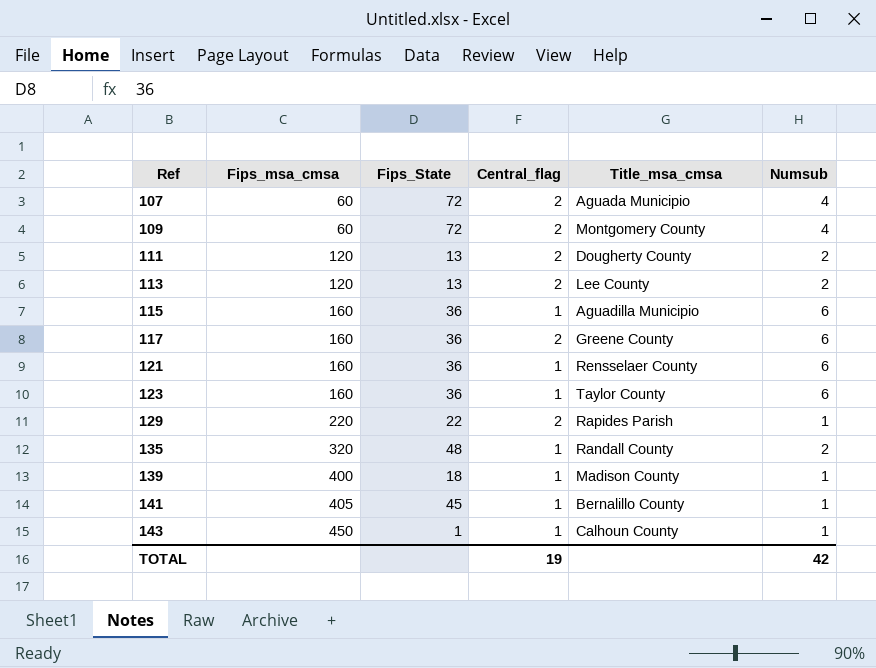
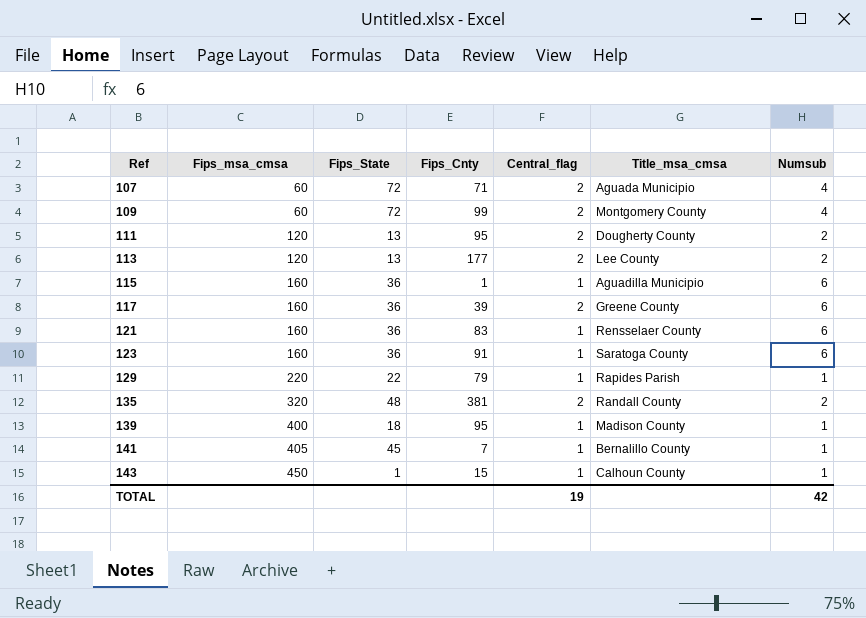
column Fips_Cnty | position: none -> 4
123 | Title_msa_cmsa: Taylor County -> Saratoga County
129 | Central_flag: 2 -> 1
135 | Central_flag: 1 -> 2

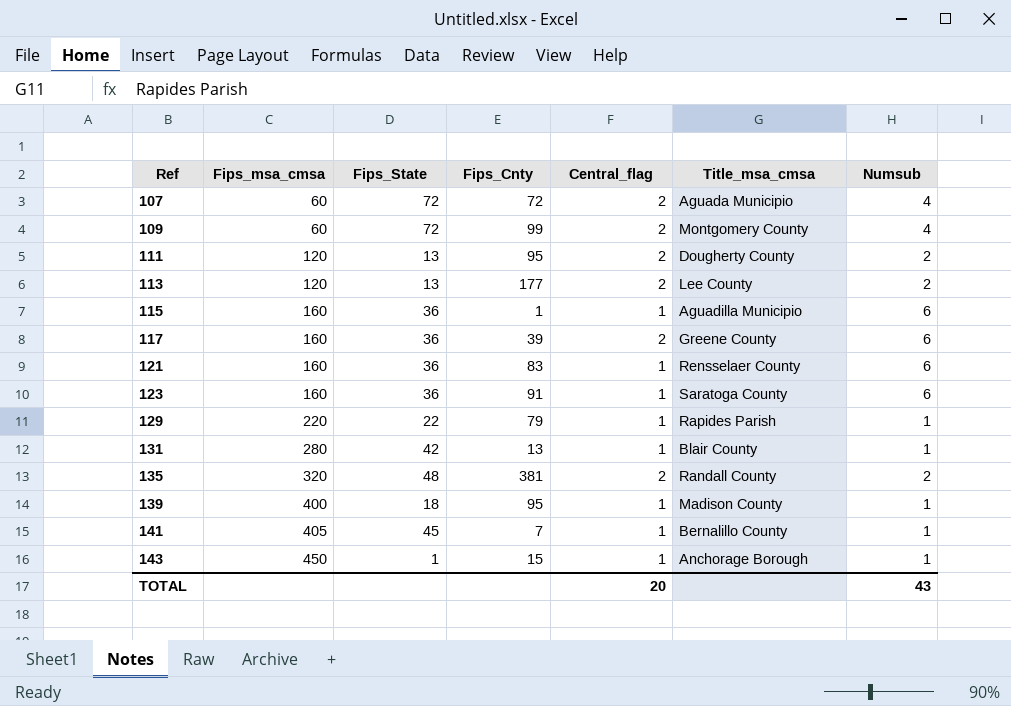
107 | Fips_Cnty: 71 -> 72
row 131: none -> 280 | 42 | 13 | 1 | Blair County | 1
143 | Title_msa_cmsa: Calhoun County -> Anchorage Borough
TOTAL | Central_flag: 19 -> 20
TOTAL | Numsub: 42 -> 43

